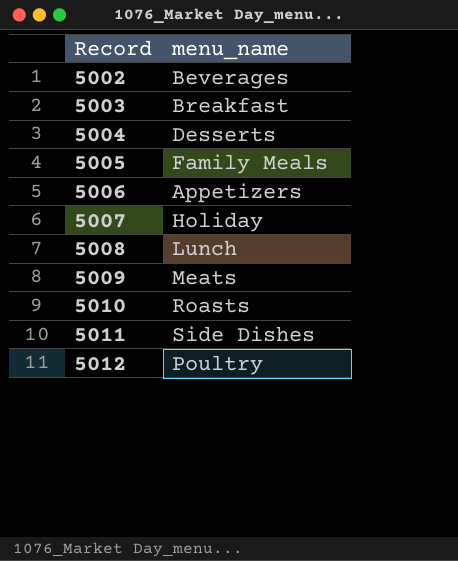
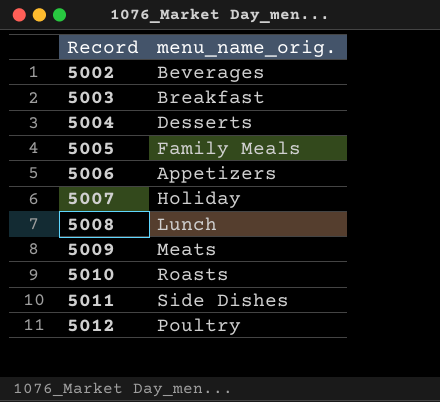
column name: menu_name -> menu_name_orig.

